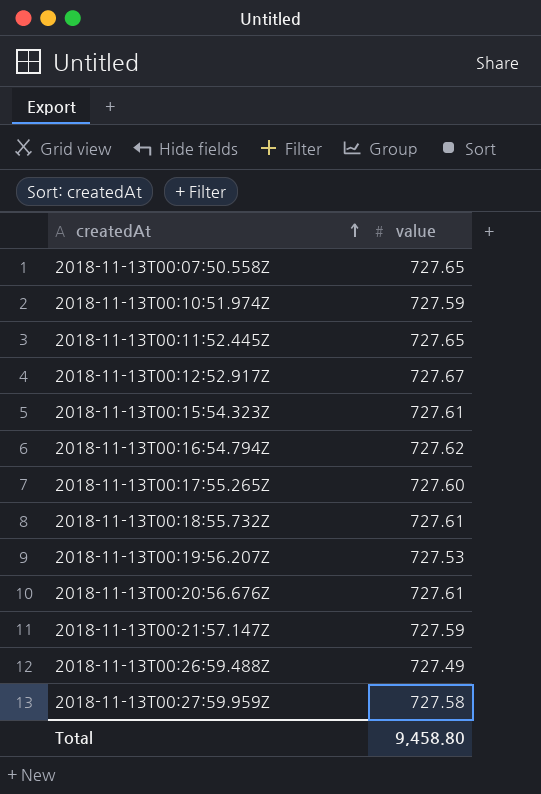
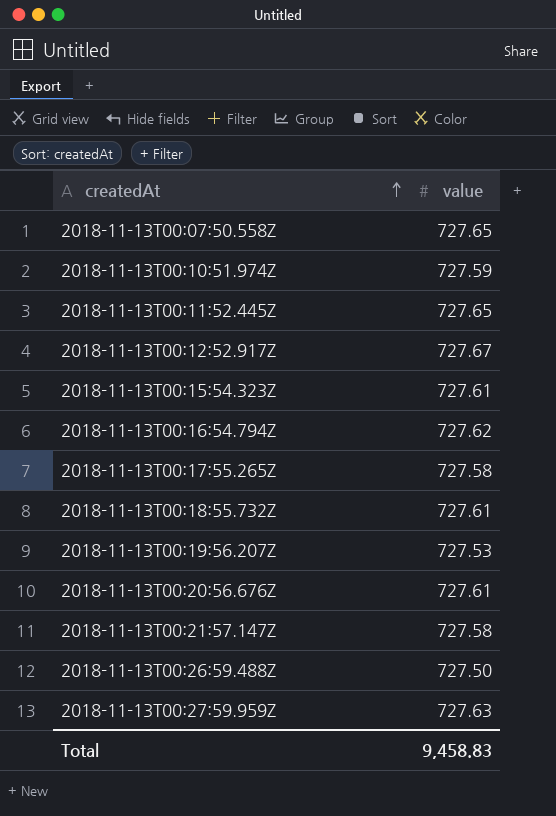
2018-11-13T00:17:55.265Z | value: 727.60 -> 727.58
2018-11-13T00:21:57.147Z | value: 727.59 -> 727.58
2018-11-13T00:26:59.488Z | value: 727.49 -> 727.50
2018-11-13T00:27:59.959Z | value: 727.58 -> 727.63
Total | value: 9,458.80 -> 9,458.83

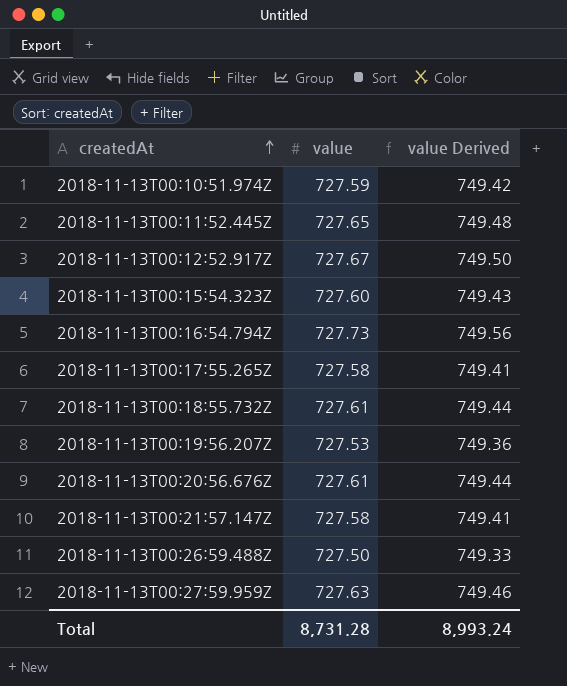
column value Derived | formula: none -> [value] * 1.03
row 2018-11-13T00:07:50.558Z: 727.65 -> none
2018-11-13T00:15:54.323Z | value: 727.61 -> 727.60
2018-11-13T00:16:54.794Z | value: 727.62 -> 727.73
Total | value: 9,458.83 -> 8,731.28

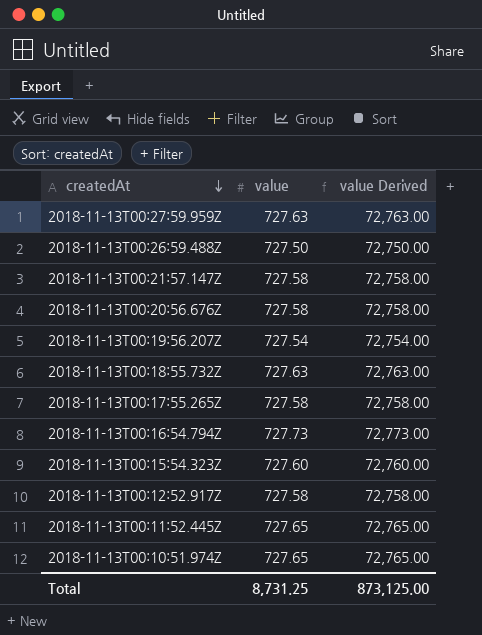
row order: createdAt ascending -> createdAt descending
column value Derived | formula: [value] * 1.03 -> [value] * 100
2018-11-13T00:20:56.676Z | value: 727.61 -> 727.58
2018-11-13T00:19:56.207Z | value: 727.53 -> 727.54
2018-11-13T00:18:55.732Z | value: 727.61 -> 727.63
2018-11-13T00:12:52.917Z | value: 727.67 -> 727.58
2018-11-13T00:10:51.974Z | value: 727.59 -> 727.65
Total | value: 8,731.28 -> 8,731.25
Total | value Derived: 8,993.24 -> 873,125.00

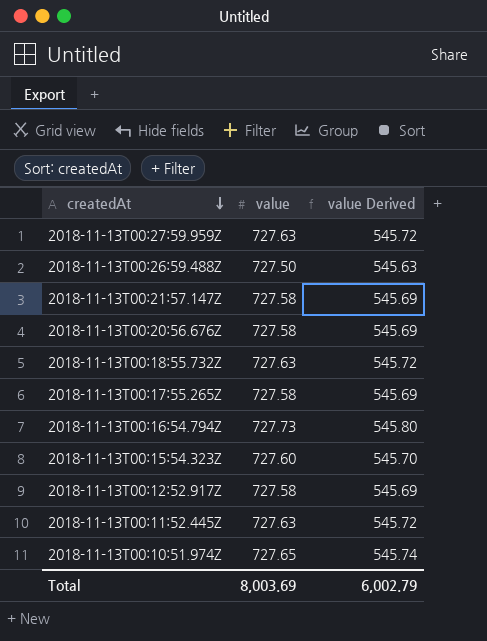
column value Derived | formula: [value] * 100 -> [value] * 0.75
row 2018-11-13T00:19:56.207Z: 727.54 | 72,754.00 -> none
2018-11-13T00:11:52.445Z | value: 727.65 -> 727.63
Total | value: 8,731.25 -> 8,003.69
Total | value Derived: 873,125.00 -> 6,002.79

